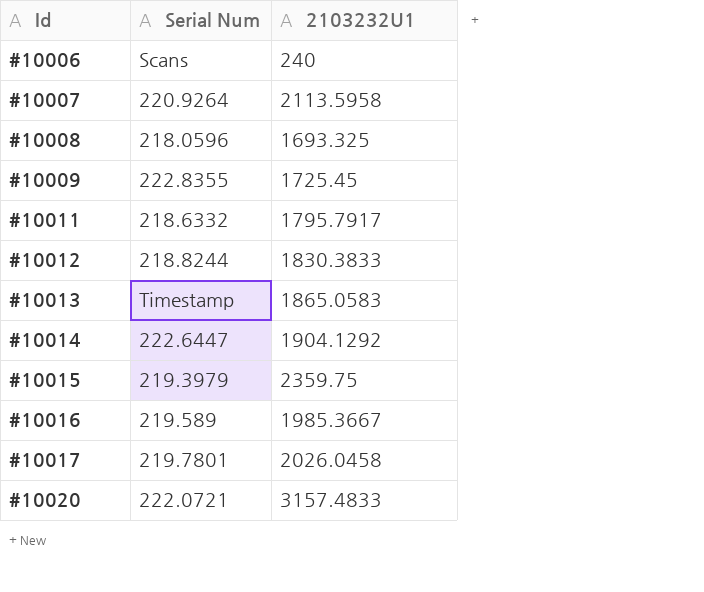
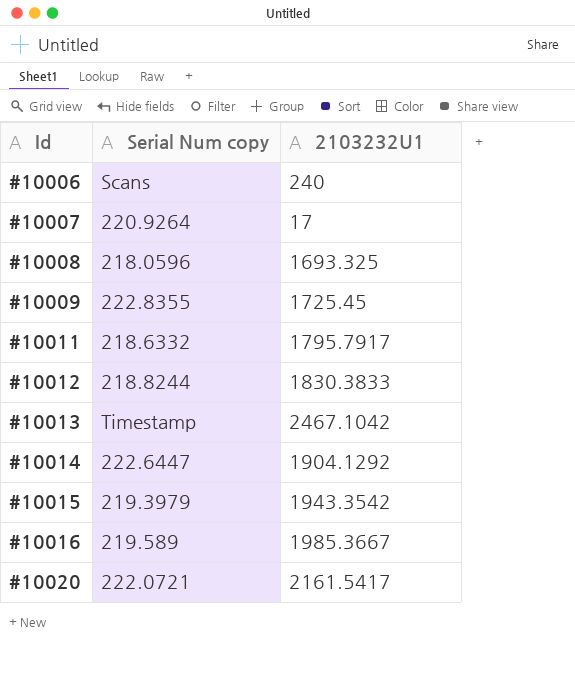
column name: Serial Num -> Serial Num copy
row #10017: 219.7801 | 2026.0458 -> none
#10007 | 2103232U1: 2113.5958 -> 17
#10013 | 2103232U1: 1865.0583 -> 2467.1042
#10015 | 2103232U1: 2359.75 -> 1943.3542
#10020 | 2103232U1: 3157.4833 -> 2161.5417

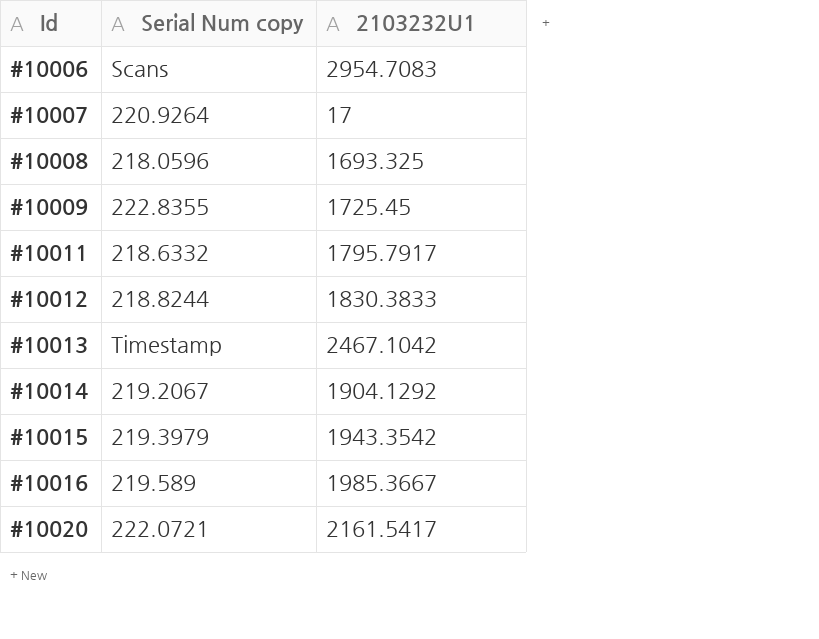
#10006 | 2103232U1: 240 -> 2954.7083
#10014 | Serial Num copy: 222.6447 -> 219.2067

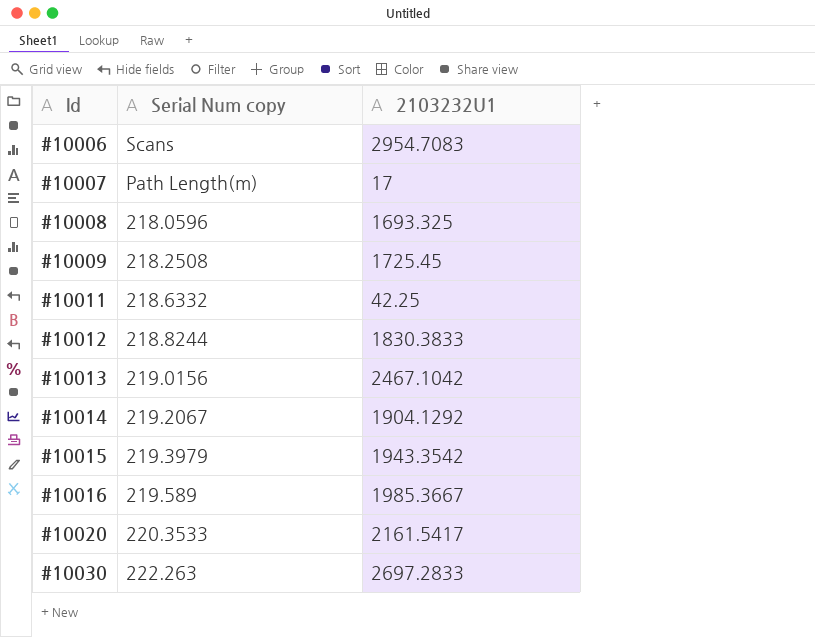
#10007 | Serial Num copy: 220.9264 -> Path Length(m)
#10009 | Serial Num copy: 222.8355 -> 218.2508
#10011 | 2103232U1: 1795.7917 -> 42.25
#10013 | Serial Num copy: Timestamp -> 219.0156
#10020 | Serial Num copy: 222.0721 -> 220.3533
row #10030: none -> 222.263 | 2697.2833

